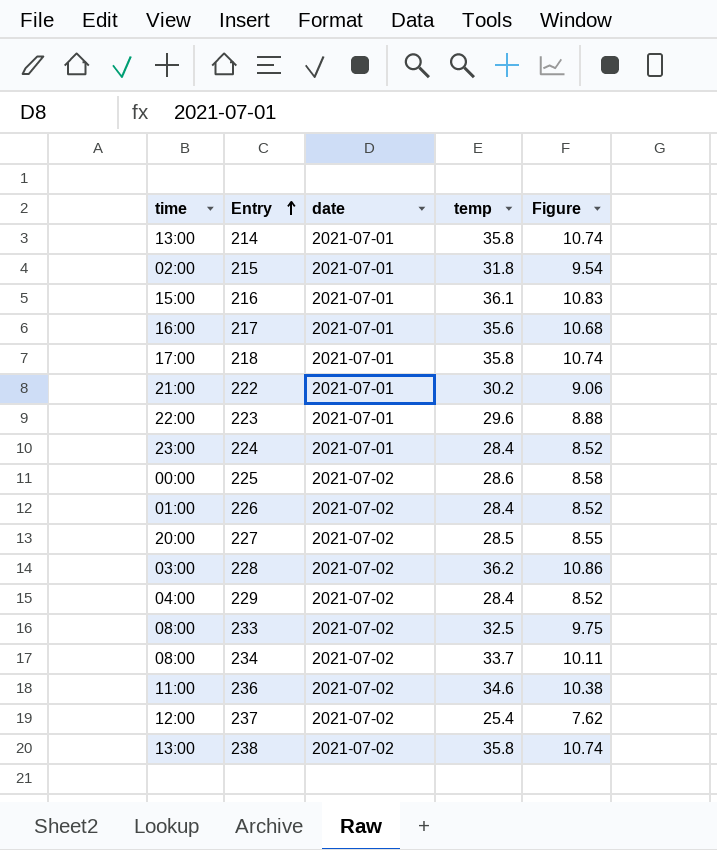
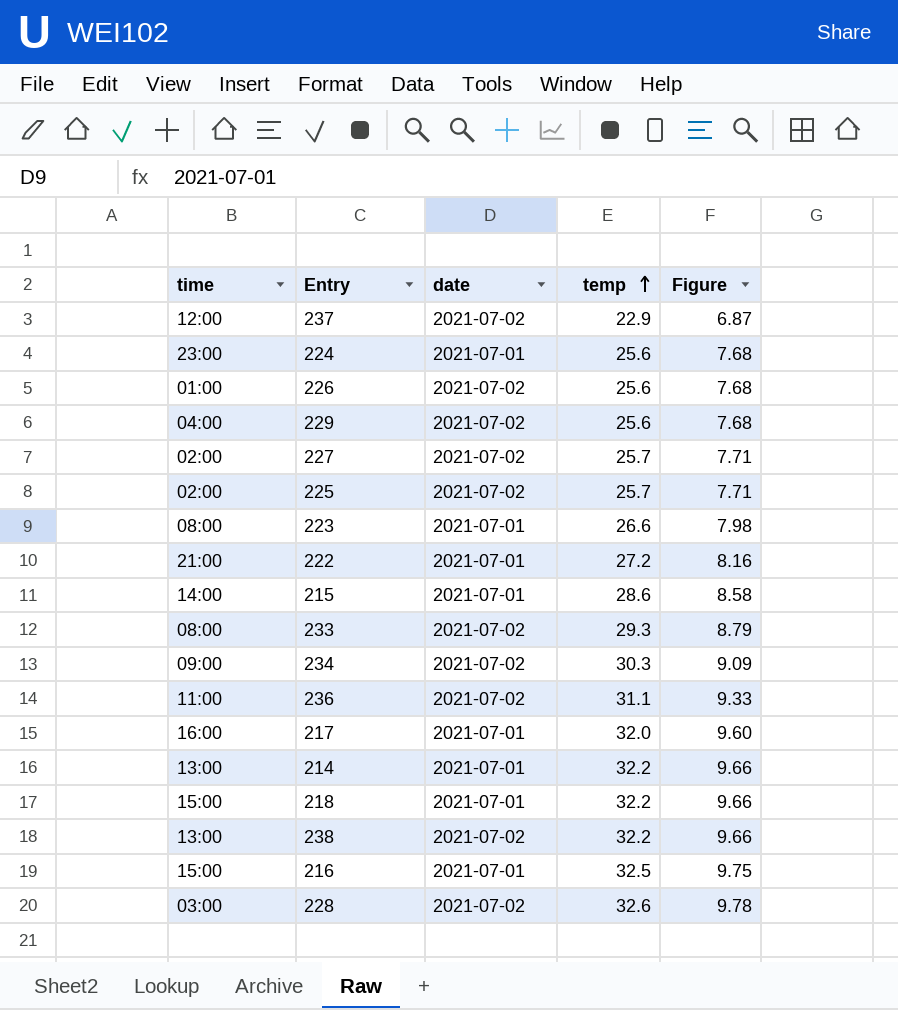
row order: Entry ascending -> temp ascending
237 | temp: 25.4 -> 22.9
237 | Figure: 7.62 -> 6.87
224 | temp: 28.4 -> 25.6
224 | Figure: 8.52 -> 7.68
226 | temp: 28.4 -> 25.6
226 | Figure: 8.52 -> 7.68
229 | temp: 28.4 -> 25.6
229 | Figure: 8.52 -> 7.68
227 | time: 20:00 -> 02:00
227 | temp: 28.5 -> 25.7
227 | Figure: 8.55 -> 7.71
225 | time: 00:00 -> 02:00
225 | temp: 28.6 -> 25.7
225 | Figure: 8.58 -> 7.71
223 | time: 22:00 -> 08:00
223 | temp: 29.6 -> 26.6
223 | Figure: 8.88 -> 7.98
222 | temp: 30.2 -> 27.2
222 | Figure: 9.06 -> 8.16
215 | time: 02:00 -> 14:00
215 | temp: 31.8 -> 28.6
215 | Figure: 9.54 -> 8.58
233 | temp: 32.5 -> 29.3
233 | Figure: 9.75 -> 8.79
234 | time: 08:00 -> 09:00
234 | temp: 33.7 -> 30.3
234 | Figure: 10.11 -> 9.09
236 | temp: 34.6 -> 31.1
236 | Figure: 10.38 -> 9.33
217 | temp: 35.6 -> 32.0
217 | Figure: 10.68 -> 9.60
214 | temp: 35.8 -> 32.2
214 | Figure: 10.74 -> 9.66
218 | time: 17:00 -> 15:00
218 | temp: 35.8 -> 32.2
218 | Figure: 10.74 -> 9.66
238 | temp: 35.8 -> 32.2
238 | Figure: 10.74 -> 9.66
216 | temp: 36.1 -> 32.5
216 | Figure: 10.83 -> 9.75
228 | temp: 36.2 -> 32.6
228 | Figure: 10.86 -> 9.78

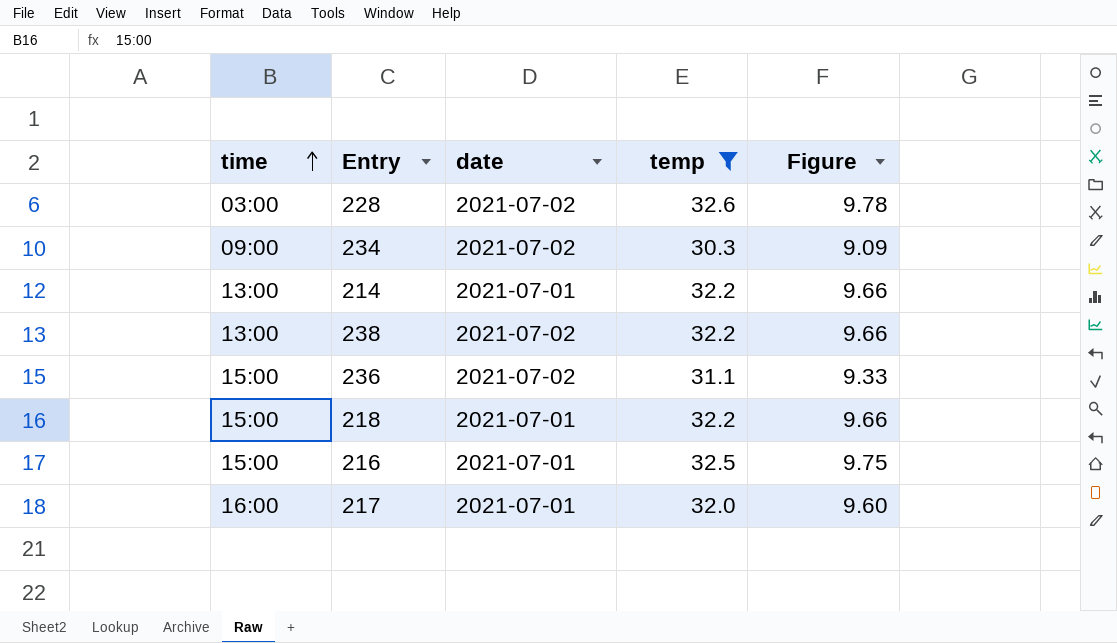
filter: none -> temp >= 30.3
row order: temp ascending -> time ascending
236 | time: 11:00 -> 15:00

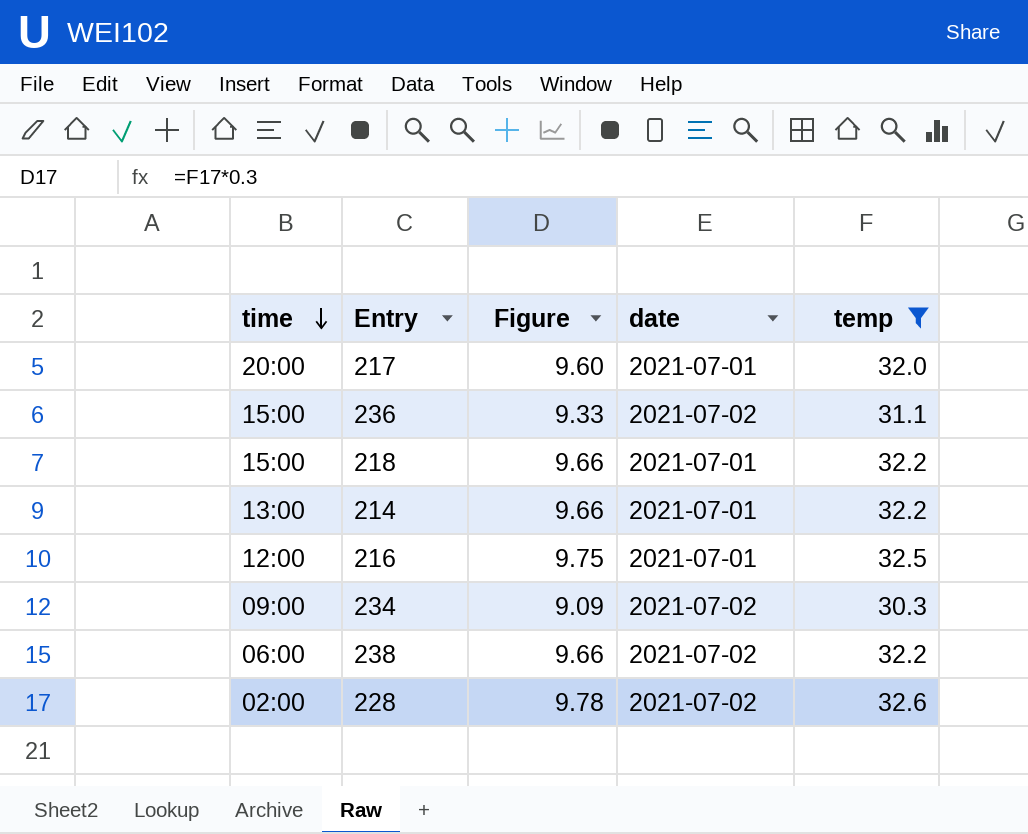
row order: time ascending -> time descending
column Figure | position: 5 -> 3
217 | time: 16:00 -> 20:00
216 | time: 15:00 -> 12:00
238 | time: 13:00 -> 06:00
228 | time: 03:00 -> 02:00

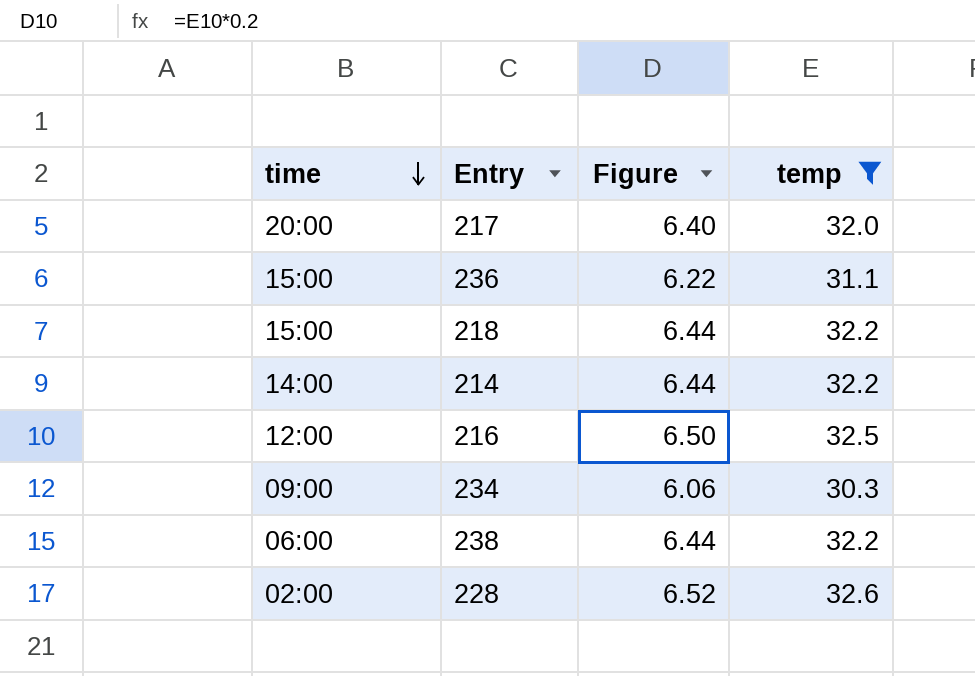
column date | position: 4 -> none
column Figure | formula: [temp] * 0.3 -> [temp] * 0.2
214 | time: 13:00 -> 14:00

